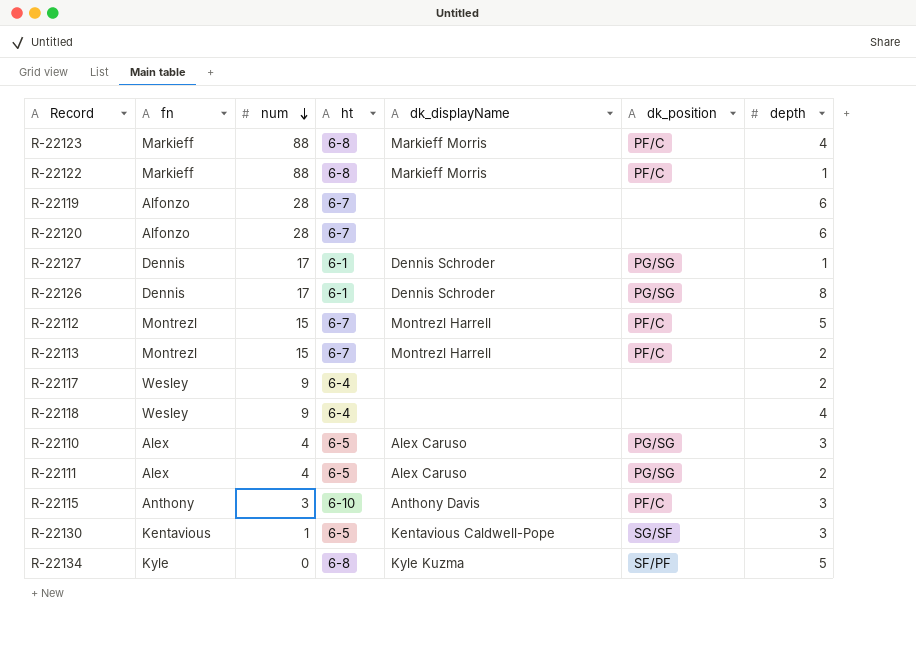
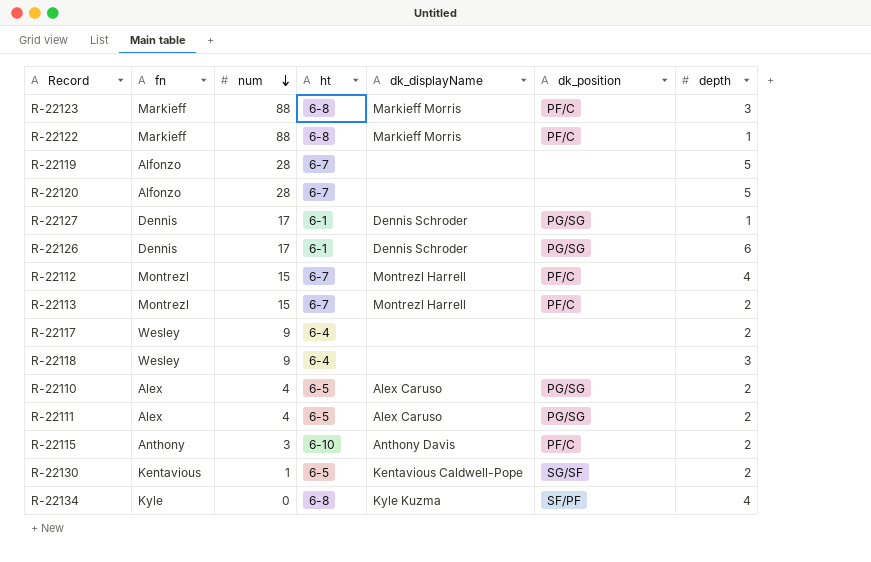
R-22123 | depth: 4 -> 3
R-22119 | depth: 6 -> 5
R-22120 | depth: 6 -> 5
R-22126 | depth: 8 -> 6
R-22112 | depth: 5 -> 4
R-22118 | depth: 4 -> 3
R-22110 | depth: 3 -> 2
R-22115 | depth: 3 -> 2
R-22130 | depth: 3 -> 2
R-22134 | depth: 5 -> 4

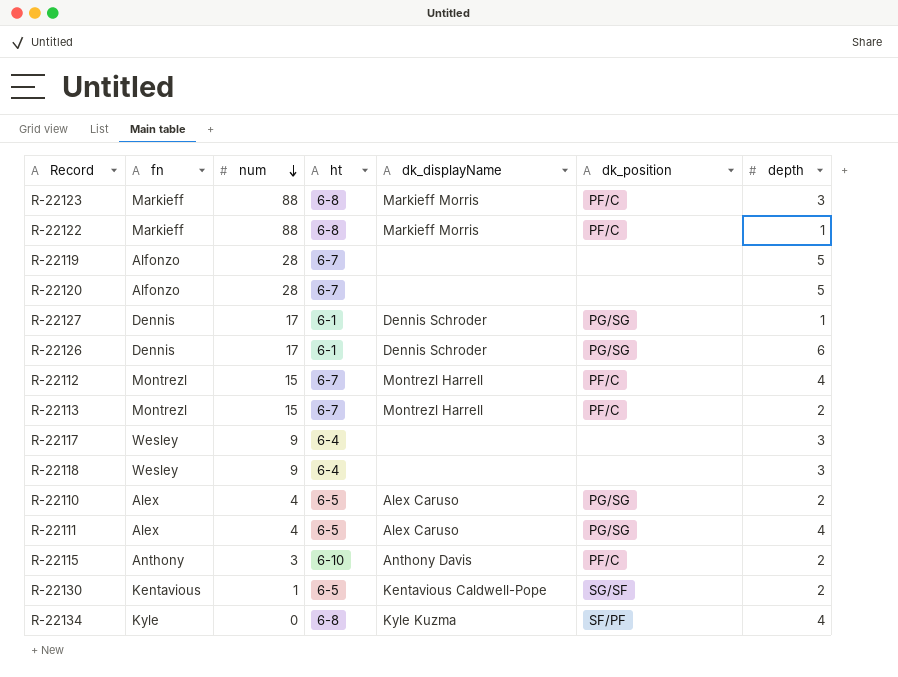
R-22117 | depth: 2 -> 3
R-22111 | depth: 2 -> 4

